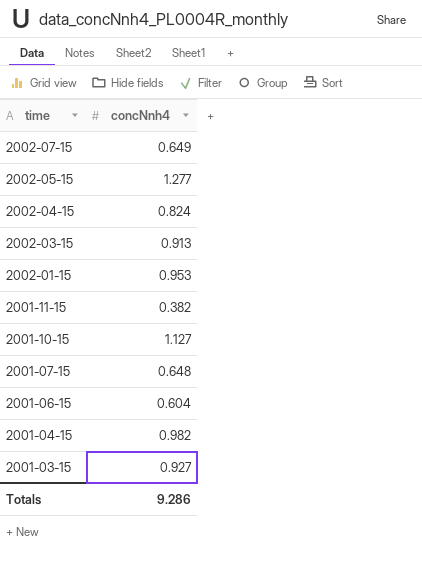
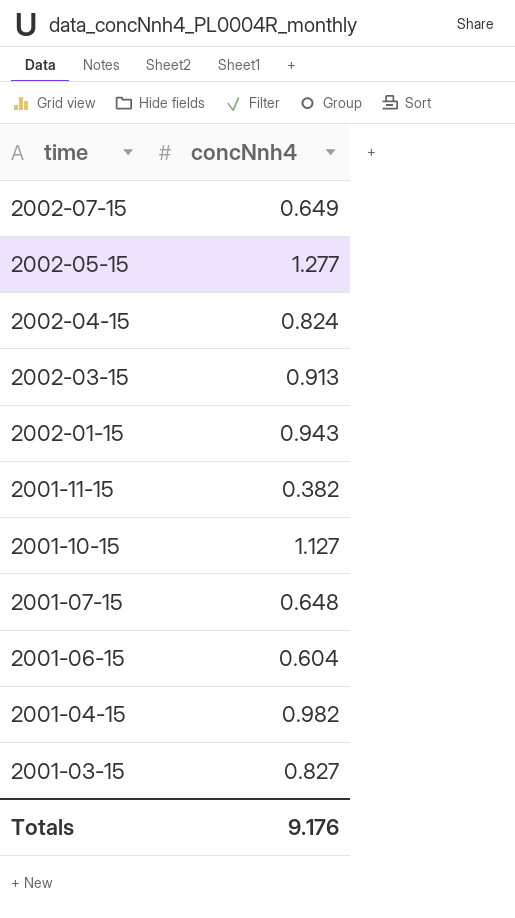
2002-01-15 | concNnh4: 0.953 -> 0.943
2001-03-15 | concNnh4: 0.927 -> 0.827
Totals | concNnh4: 9.286 -> 9.176

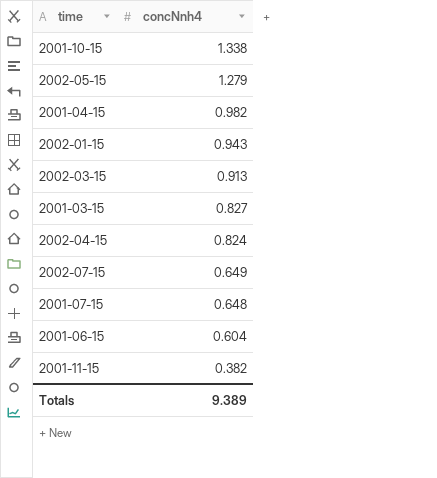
row order: time descending -> concNnh4 descending
2001-10-15 | concNnh4: 1.127 -> 1.338
2002-05-15 | concNnh4: 1.277 -> 1.279
Totals | concNnh4: 9.176 -> 9.389

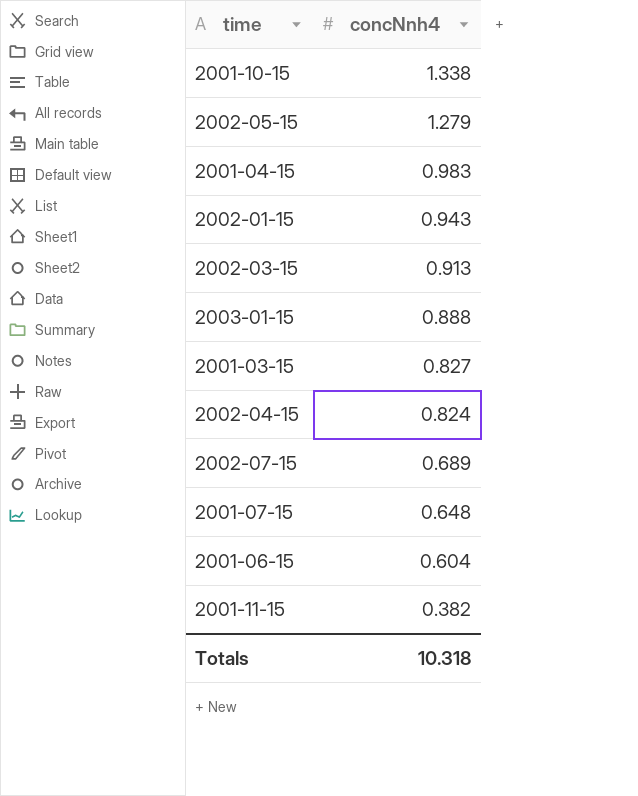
2001-04-15 | concNnh4: 0.982 -> 0.983
row 2003-01-15: none -> 0.888
2002-07-15 | concNnh4: 0.649 -> 0.689
Totals | concNnh4: 9.389 -> 10.318

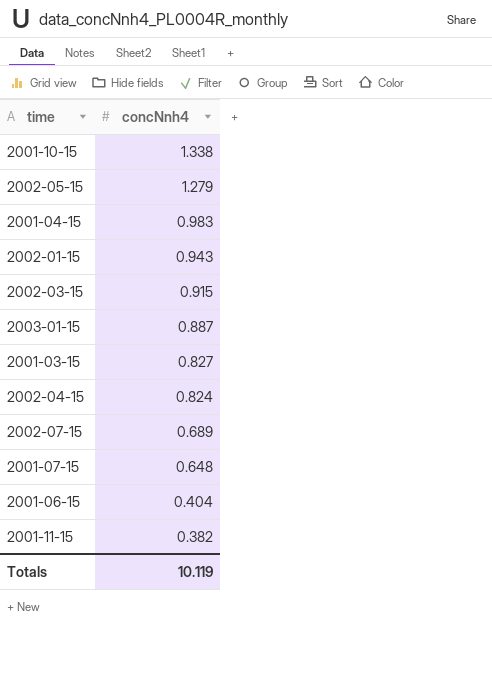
2002-03-15 | concNnh4: 0.913 -> 0.915
2003-01-15 | concNnh4: 0.888 -> 0.887
2001-06-15 | concNnh4: 0.604 -> 0.404
Totals | concNnh4: 10.318 -> 10.119

